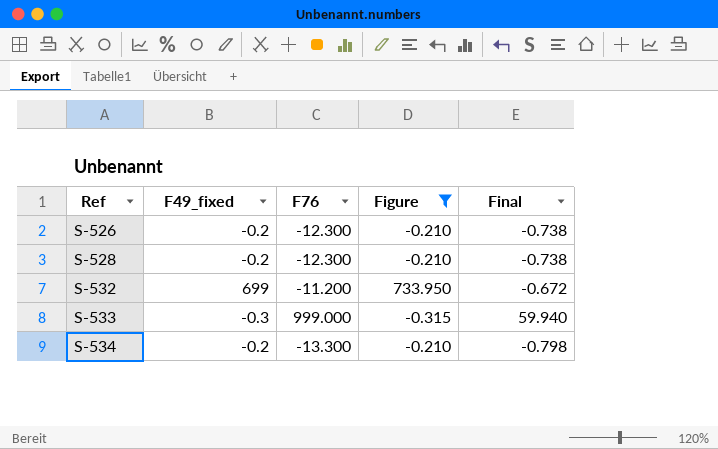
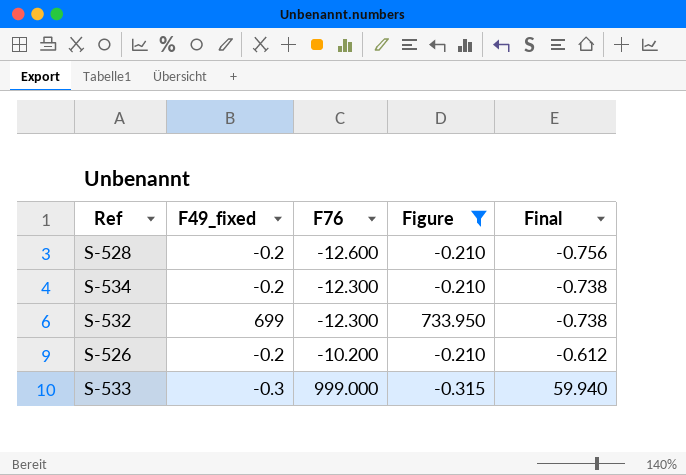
row order: Ref ascending -> F76 ascending
S-528 | F76: -12.300 -> -12.600
S-528 | Final: -0.738 -> -0.756
S-534 | F76: -13.300 -> -12.300
S-534 | Final: -0.798 -> -0.738
S-532 | F76: -11.200 -> -12.300
S-532 | Final: -0.672 -> -0.738
S-526 | F76: -12.300 -> -10.200
S-526 | Final: -0.738 -> -0.612

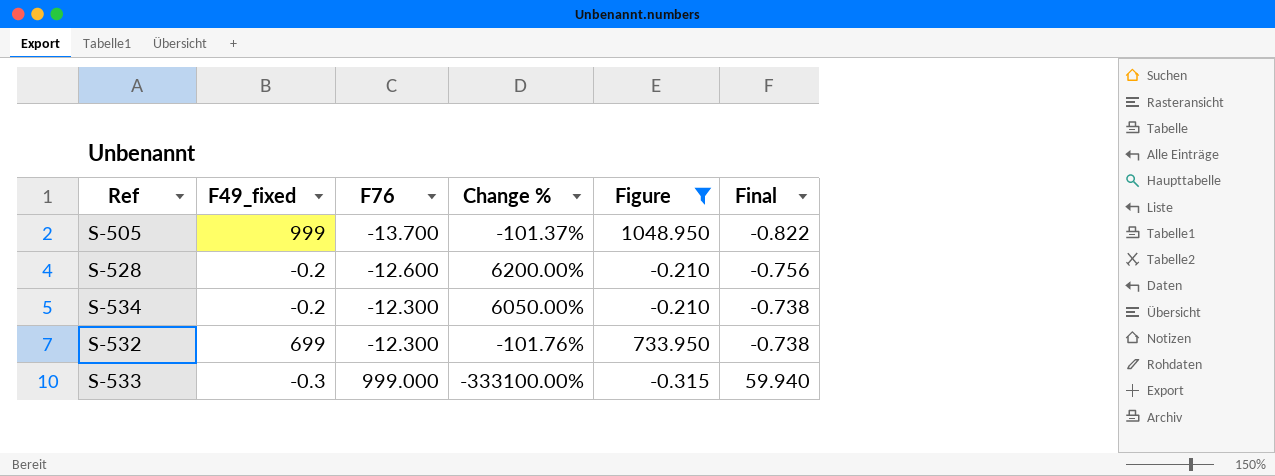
column Change % | formula: none -> ([F76] - [F49_fixed]) / [F49_fixed]
row S-526: -0.2 | -10.200 | -0.210 | -0.612 -> none
row S-505: none -> 999 | -13.700 | -101.37% | 1048.950 | -0.822

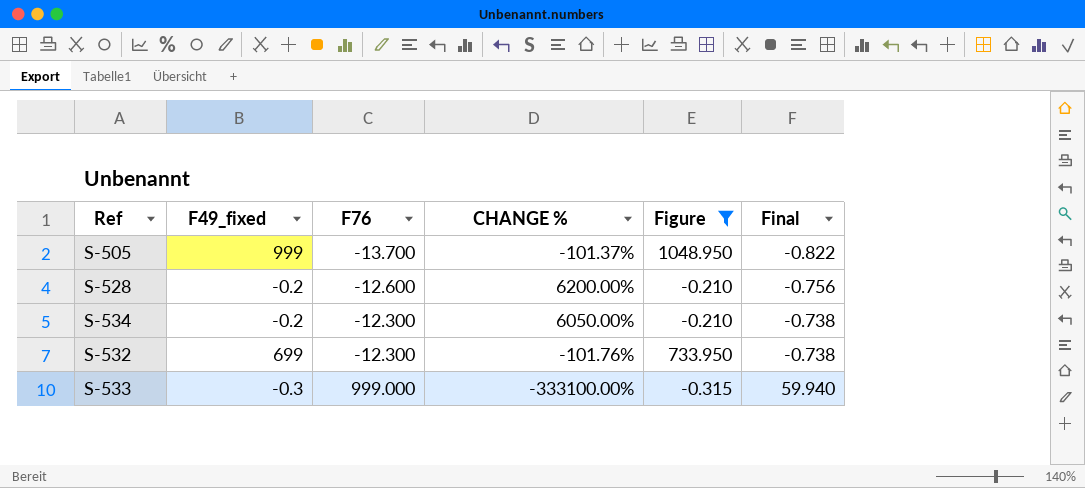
column name: Change % -> CHANGE %

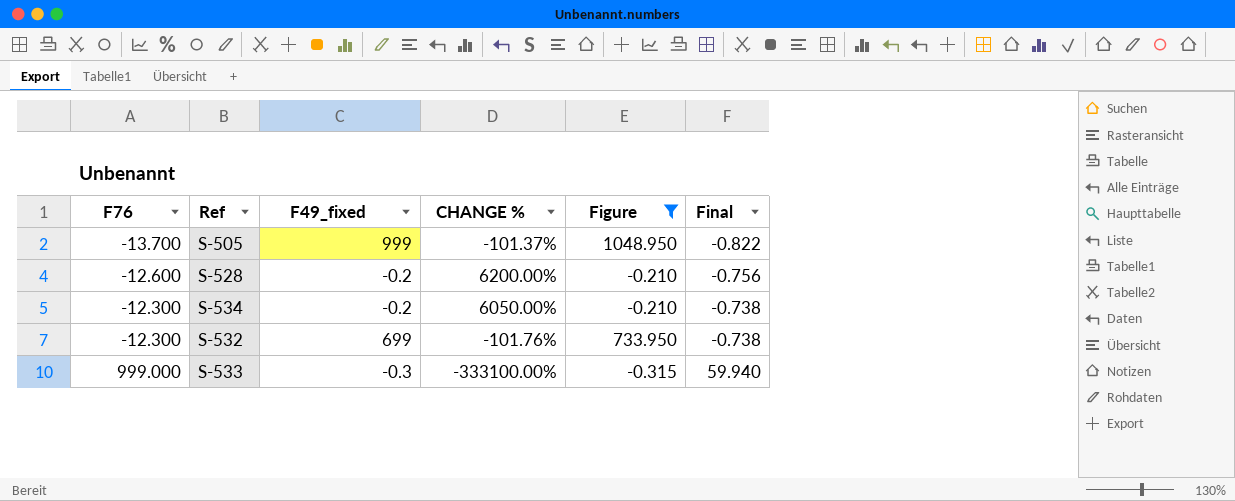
column F76 | position: 3 -> 1

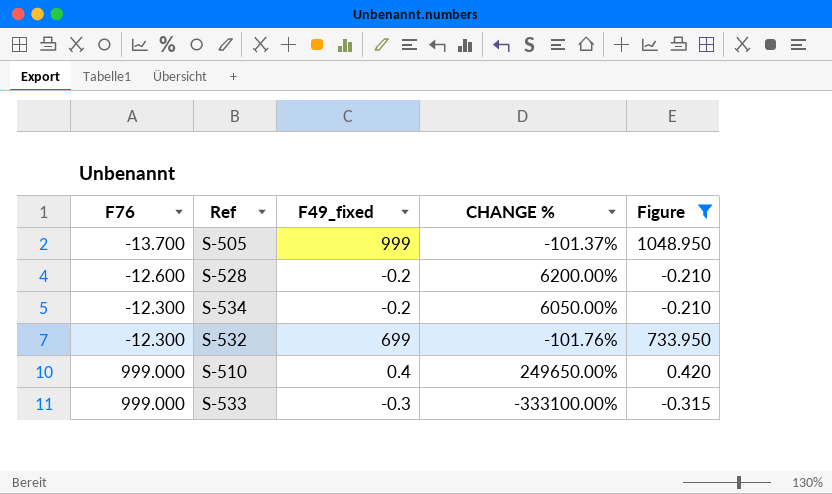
column Final | formula: [F76] * 0.06 -> none
row S-510: none -> 999.000 | 0.4 | 249650.00% | 0.420

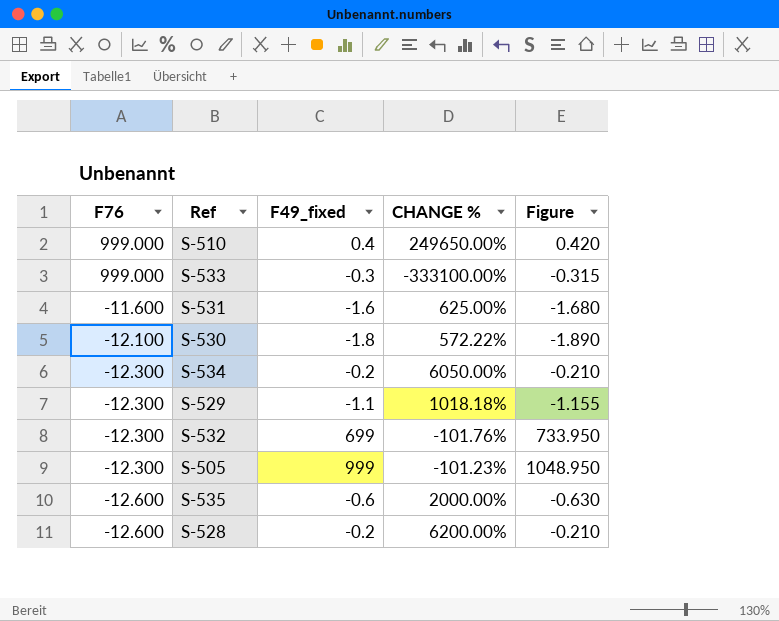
filter: Figure >= -0.315 -> none
row order: F76 ascending -> F76 descending
S-505 | F76: -13.700 -> -12.300
S-505 | CHANGE %: -101.37% -> -101.23%

